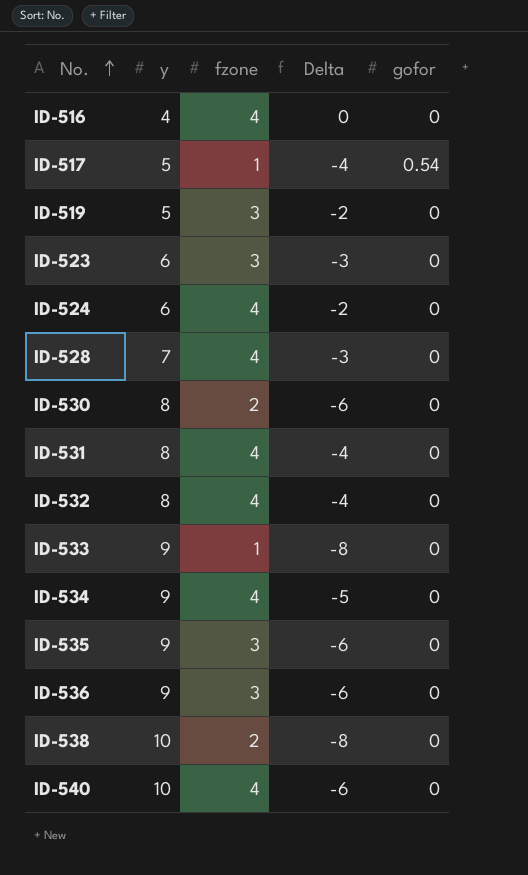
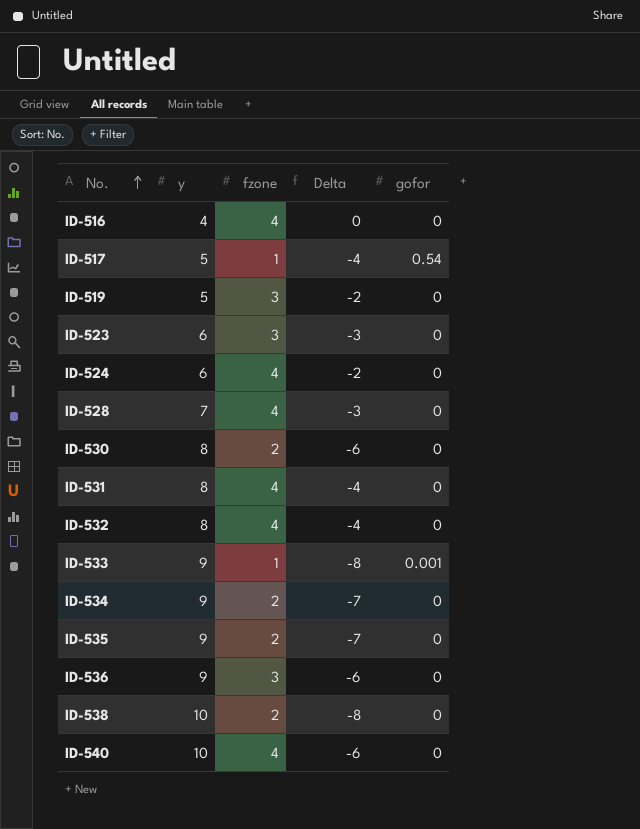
ID-533 | gofor: 0 -> 0.001
ID-534 | fzone: 4 -> 2
ID-534 | Delta: -5 -> -7
ID-535 | fzone: 3 -> 2
ID-535 | Delta: -6 -> -7

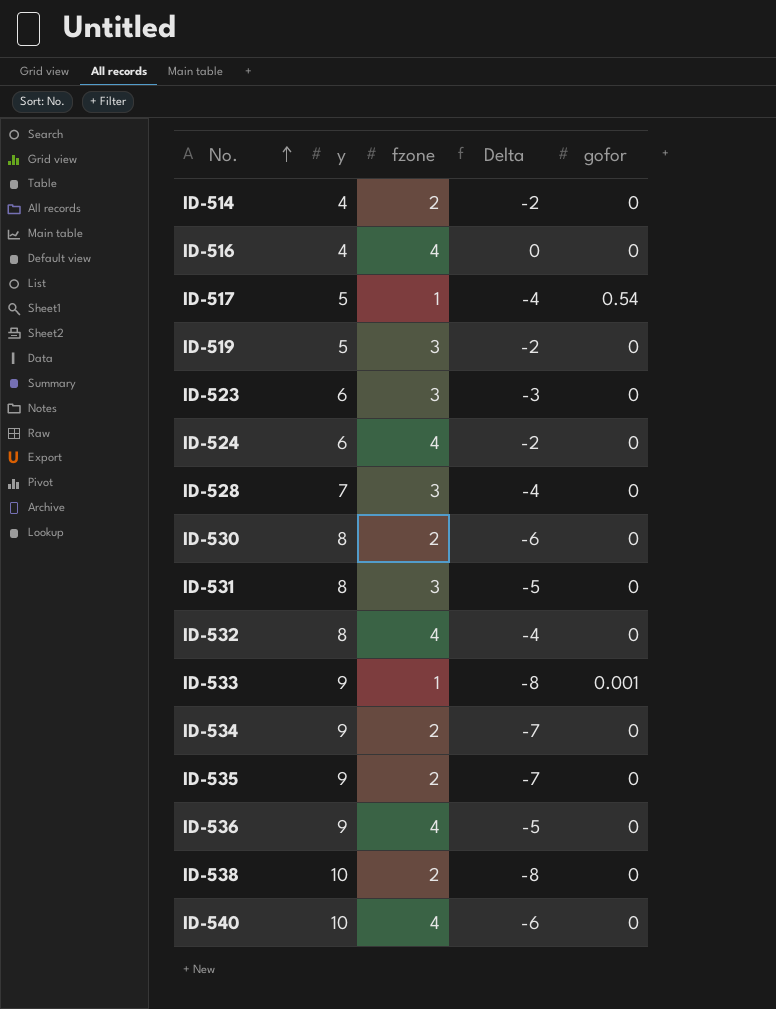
row ID-514: none -> 4 | 2 | -2 | 0
ID-528 | fzone: 4 -> 3
ID-528 | Delta: -3 -> -4
ID-531 | fzone: 4 -> 3
ID-531 | Delta: -4 -> -5
ID-536 | fzone: 3 -> 4
ID-536 | Delta: -6 -> -5

